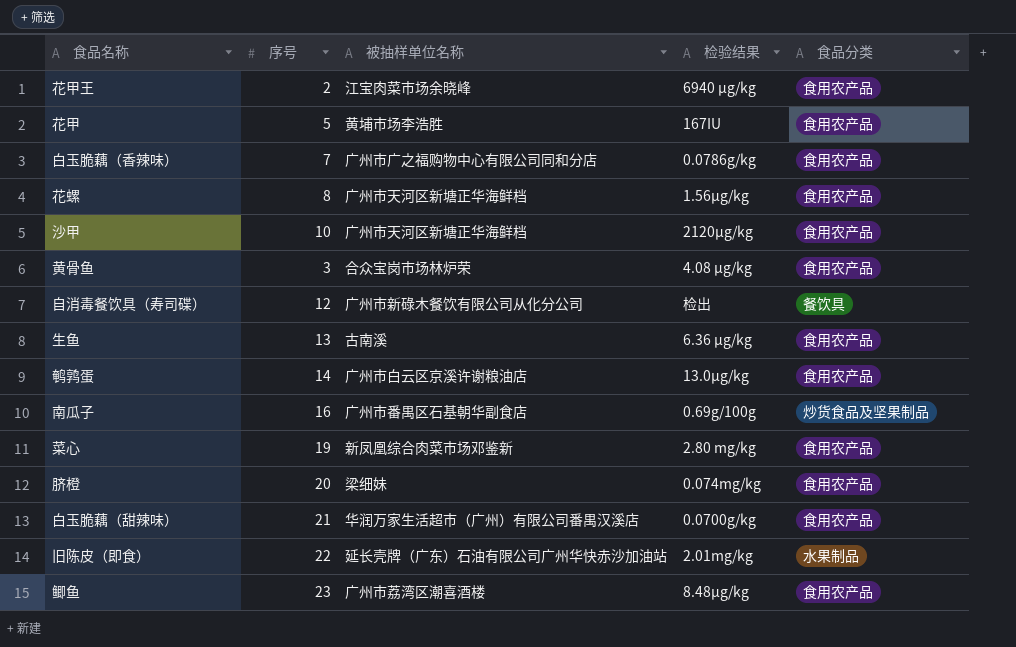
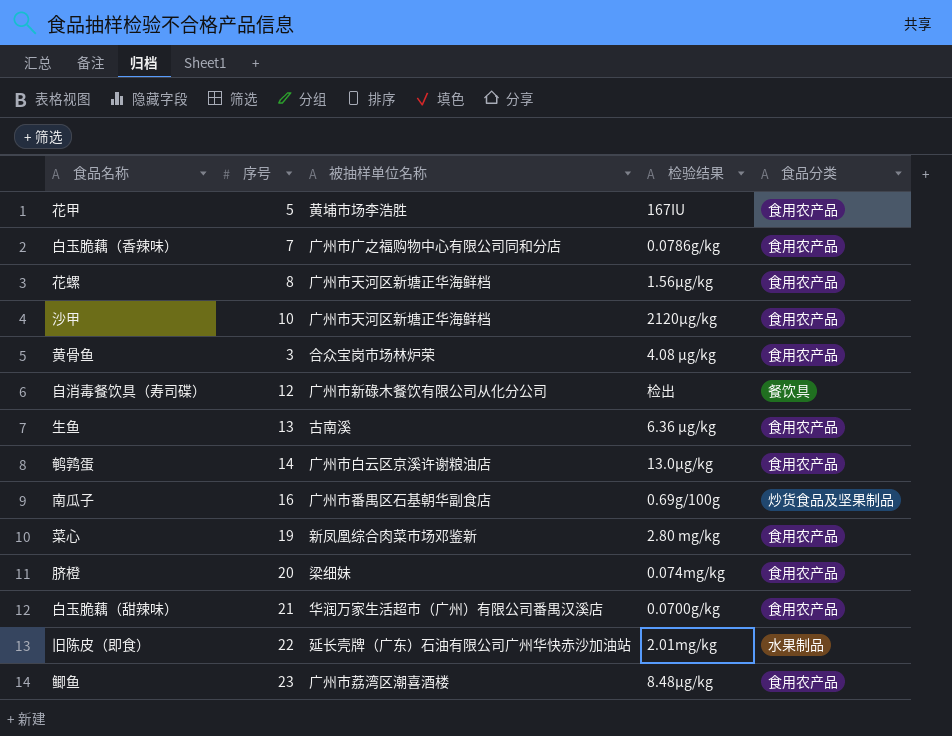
row 花甲王: 2 | 江宝肉菜市场余晓峰 | 6940 μg/kg | 食用农产品 -> none

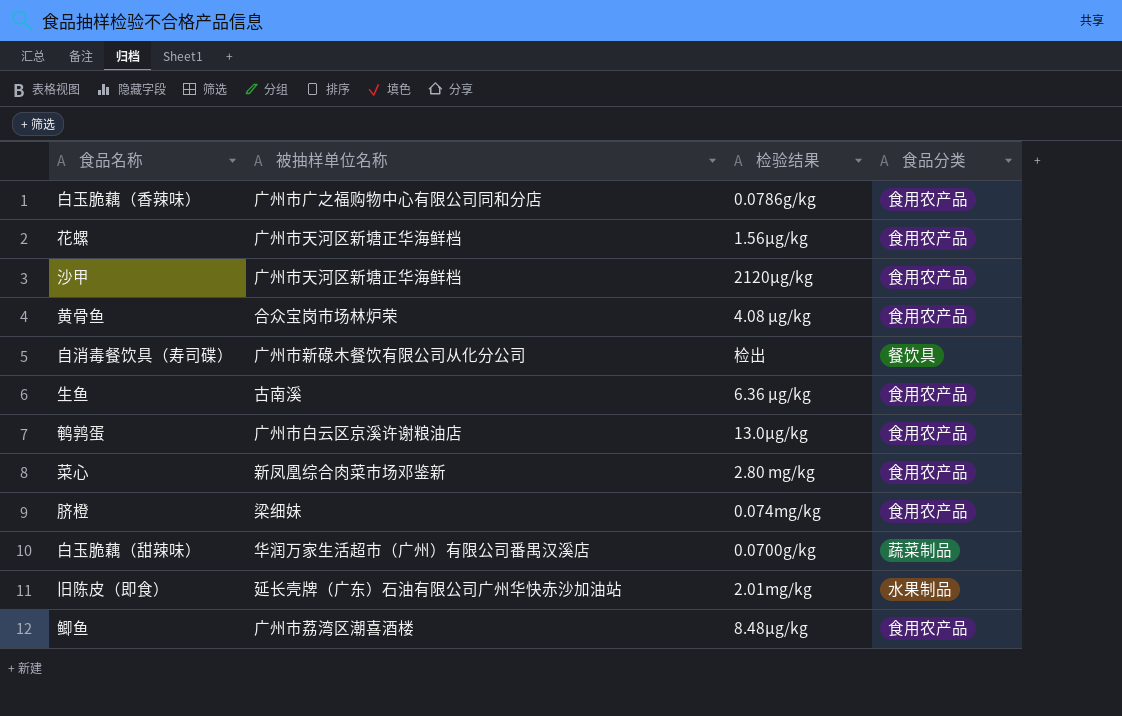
column 序号 | position: 2 -> none
row 花甲: 5 | 黄埔市场李浩胜 | 167IU | 食用农产品 -> none
row 南瓜子: 16 | 广州市番禺区石基朝华副食店 | 0.69g/100g | 炒货食品及坚果制品 -> none
白玉脆藕（甜辣味） | 食品分类: 食用农产品 -> 蔬菜制品

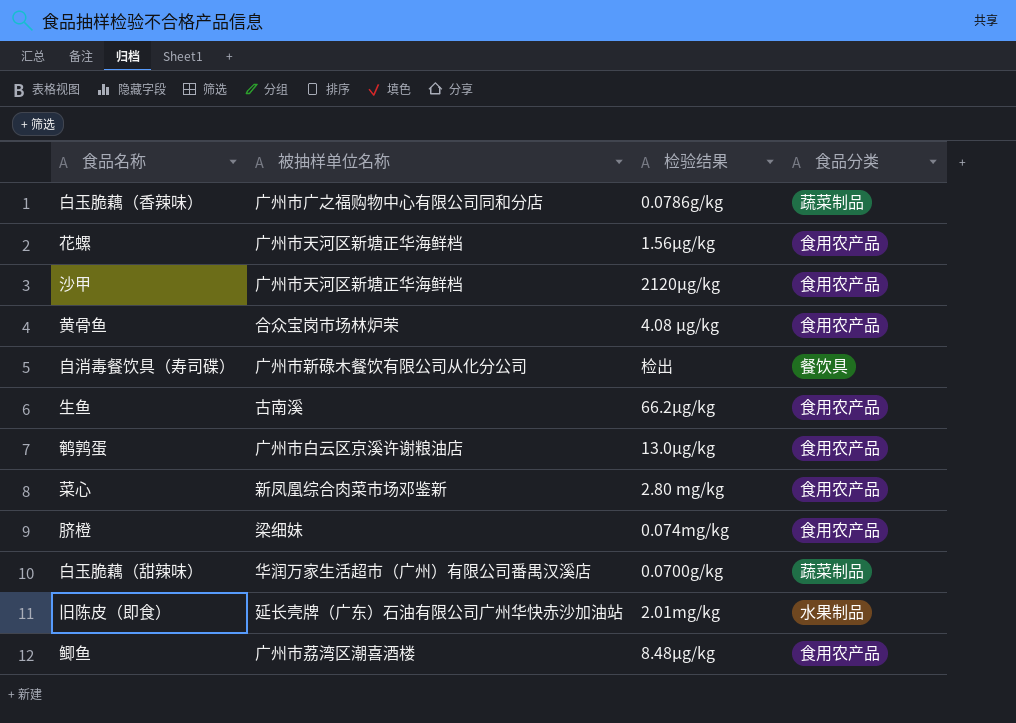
白玉脆藕（香辣味） | 食品分类: 食用农产品 -> 蔬菜制品
生鱼 | 检验结果: 6.36 μg/kg -> 66.2μg/kg

